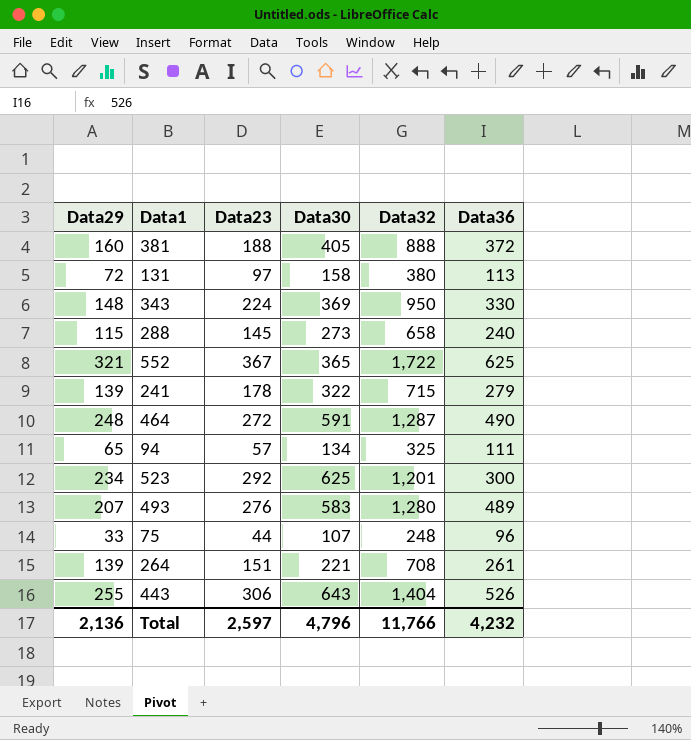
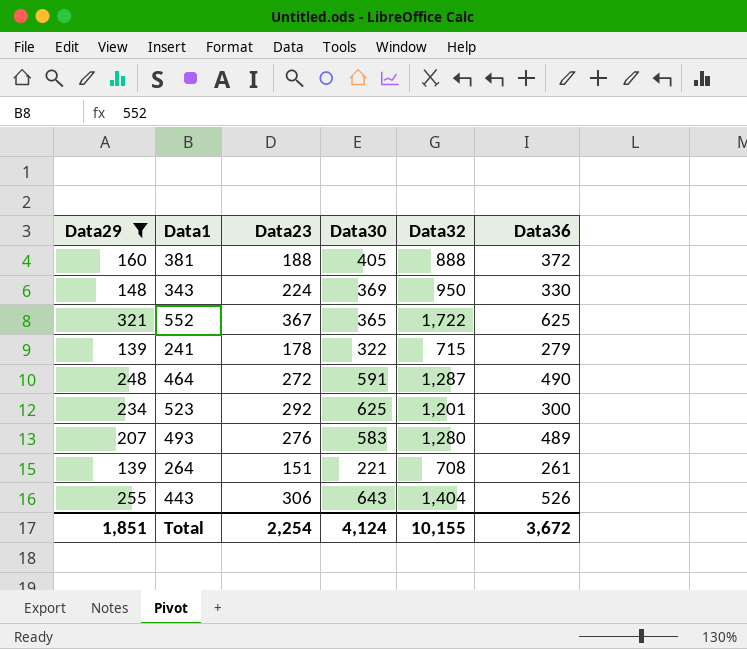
filter: none -> Data29 >= 139
Total | Data29: 2,136 -> 1,851
Total | Data23: 2,597 -> 2,254
Total | Data30: 4,796 -> 4,124
Total | Data32: 11,766 -> 10,155
Total | Data36: 4,232 -> 3,672

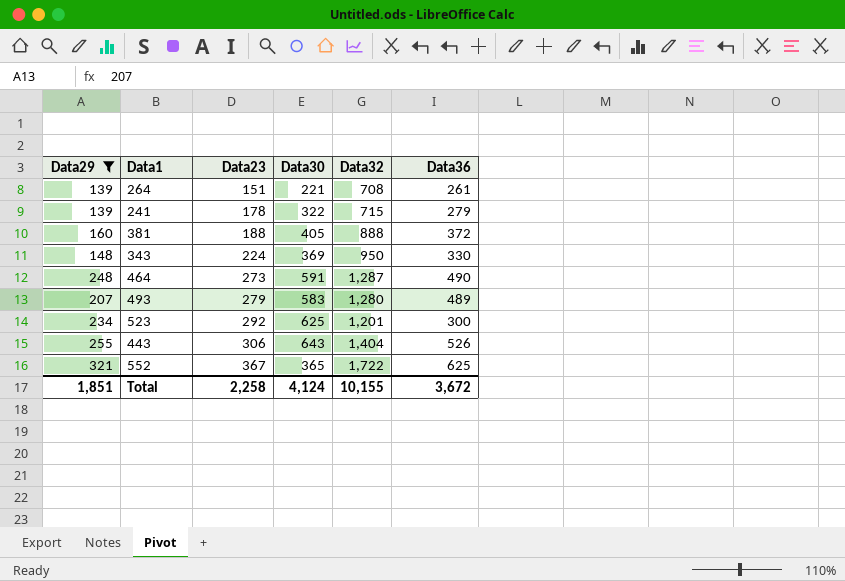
row order: none -> Data23 ascending
464 | Data23: 272 -> 273
493 | Data23: 276 -> 279
Total | Data23: 2,254 -> 2,258

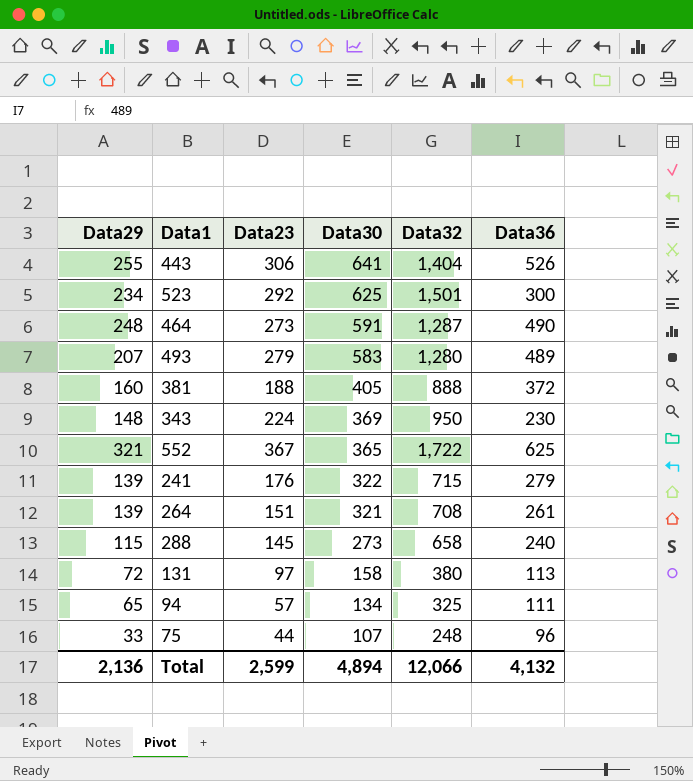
filter: Data29 >= 139 -> none
row order: Data23 ascending -> Data30 descending
443 | Data30: 643 -> 641
523 | Data32: 1,201 -> 1,501
343 | Data36: 330 -> 230
241 | Data23: 178 -> 176
264 | Data30: 221 -> 321
Total | Data29: 1,851 -> 2,136
Total | Data23: 2,258 -> 2,599
Total | Data30: 4,124 -> 4,894
Total | Data32: 10,155 -> 12,066
Total | Data36: 3,672 -> 4,132

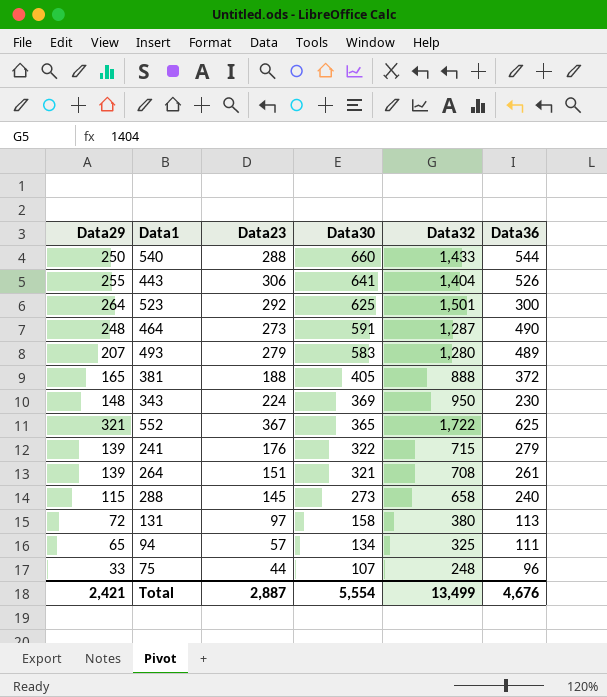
row 540: none -> 250 | 288 | 660 | 1,433 | 544
523 | Data29: 234 -> 264
381 | Data29: 160 -> 165
Total | Data29: 2,136 -> 2,421
Total | Data23: 2,599 -> 2,887
Total | Data30: 4,894 -> 5,554
Total | Data32: 12,066 -> 13,499
Total | Data36: 4,132 -> 4,676

